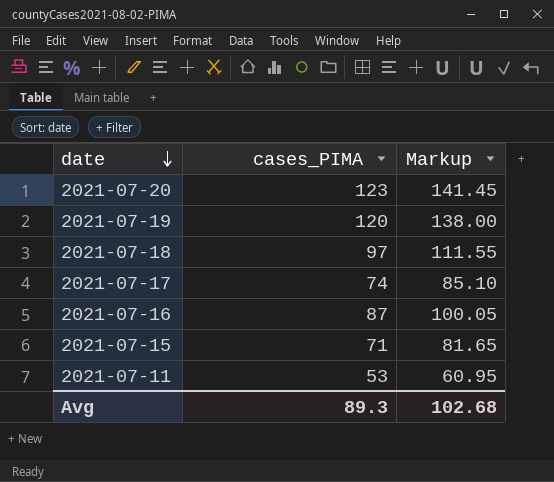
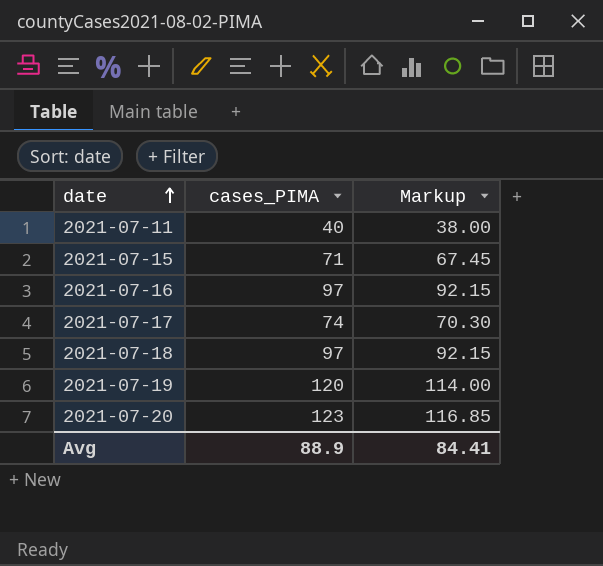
row order: date descending -> date ascending
column Markup | formula: [cases_PIMA] * 1.15 -> [cases_PIMA] * 0.95
2021-07-11 | cases_PIMA: 53 -> 40
2021-07-16 | cases_PIMA: 87 -> 97
Avg | cases_PIMA: 89.3 -> 88.9
Avg | Markup: 102.68 -> 84.41

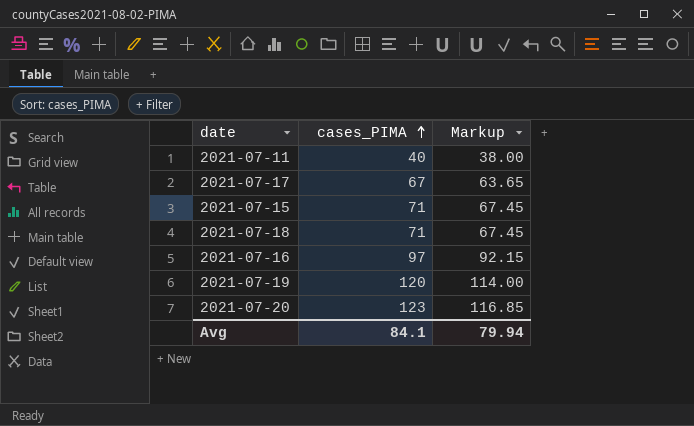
row order: date ascending -> cases_PIMA ascending
2021-07-17 | cases_PIMA: 74 -> 67
2021-07-17 | Markup: 70.30 -> 63.65
2021-07-18 | cases_PIMA: 97 -> 71
2021-07-18 | Markup: 92.15 -> 67.45
Avg | cases_PIMA: 88.9 -> 84.1
Avg | Markup: 84.41 -> 79.94

